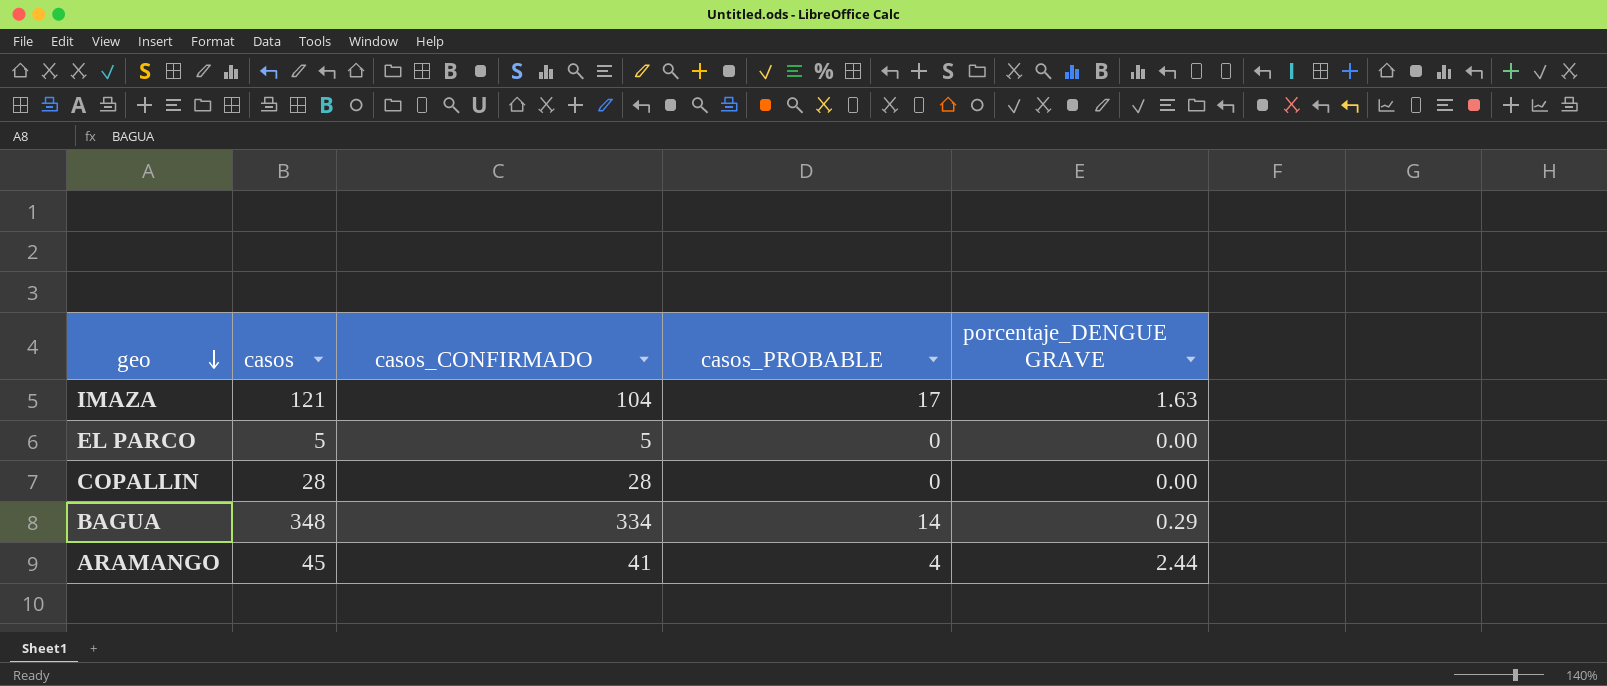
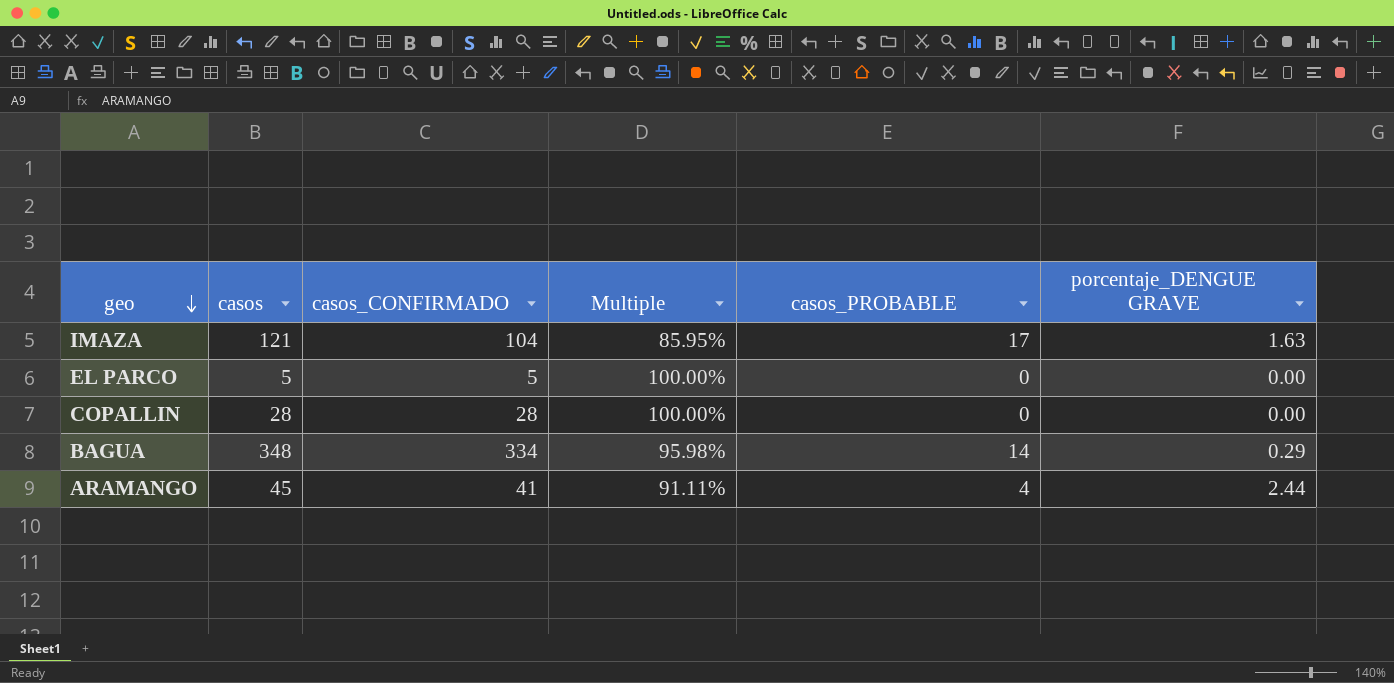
column Multiple | formula: none -> [casos_CONFIRMADO] / [casos]

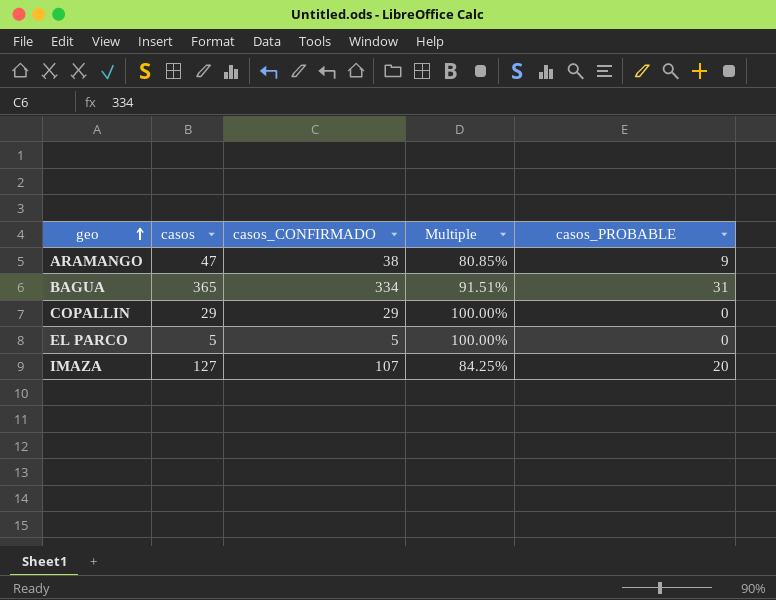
row order: geo descending -> geo ascending
column porcentaje_DENGUE GRAVE | position: 6 -> none
ARAMANGO | casos: 45 -> 47
ARAMANGO | casos_CONFIRMADO: 41 -> 38
ARAMANGO | Multiple: 91.11% -> 80.85%
ARAMANGO | casos_PROBABLE: 4 -> 9
BAGUA | casos: 348 -> 365
BAGUA | Multiple: 95.98% -> 91.51%
BAGUA | casos_PROBABLE: 14 -> 31
COPALLIN | casos: 28 -> 29
COPALLIN | casos_CONFIRMADO: 28 -> 29
IMAZA | casos: 121 -> 127
IMAZA | casos_CONFIRMADO: 104 -> 107
IMAZA | Multiple: 85.95% -> 84.25%
IMAZA | casos_PROBABLE: 17 -> 20

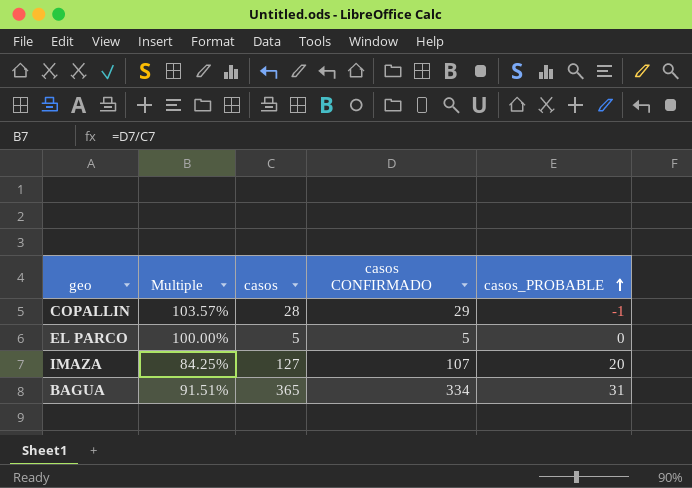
row order: geo ascending -> casos_PROBABLE ascending
column Multiple | position: 4 -> 2
column name: casos_CONFIRMADO -> casos CONFIRMADO
row ARAMANGO: 47 | 38 | 80.85% | 9 -> none
COPALLIN | Multiple: 100.00% -> 103.57%
COPALLIN | casos: 29 -> 28
COPALLIN | casos_PROBABLE: 0 -> -1

